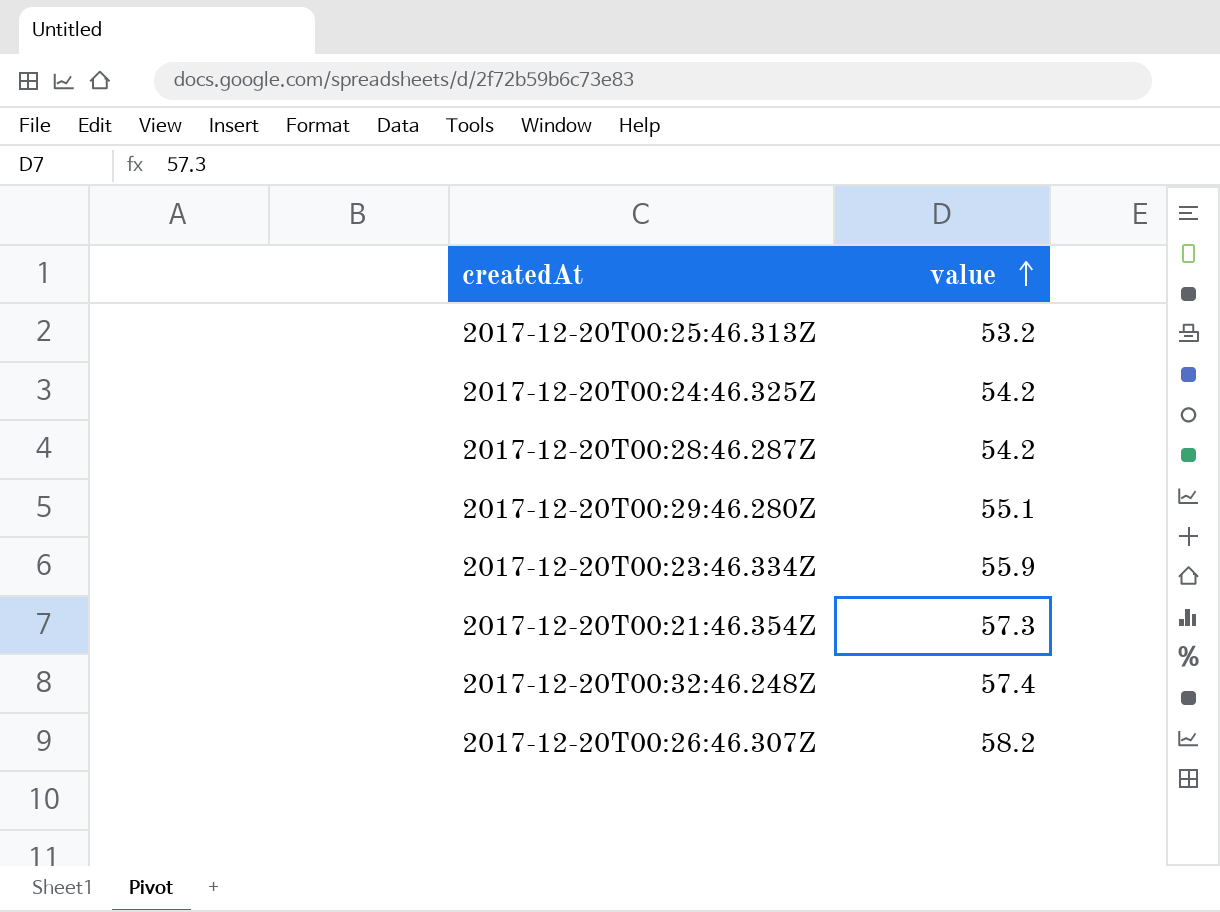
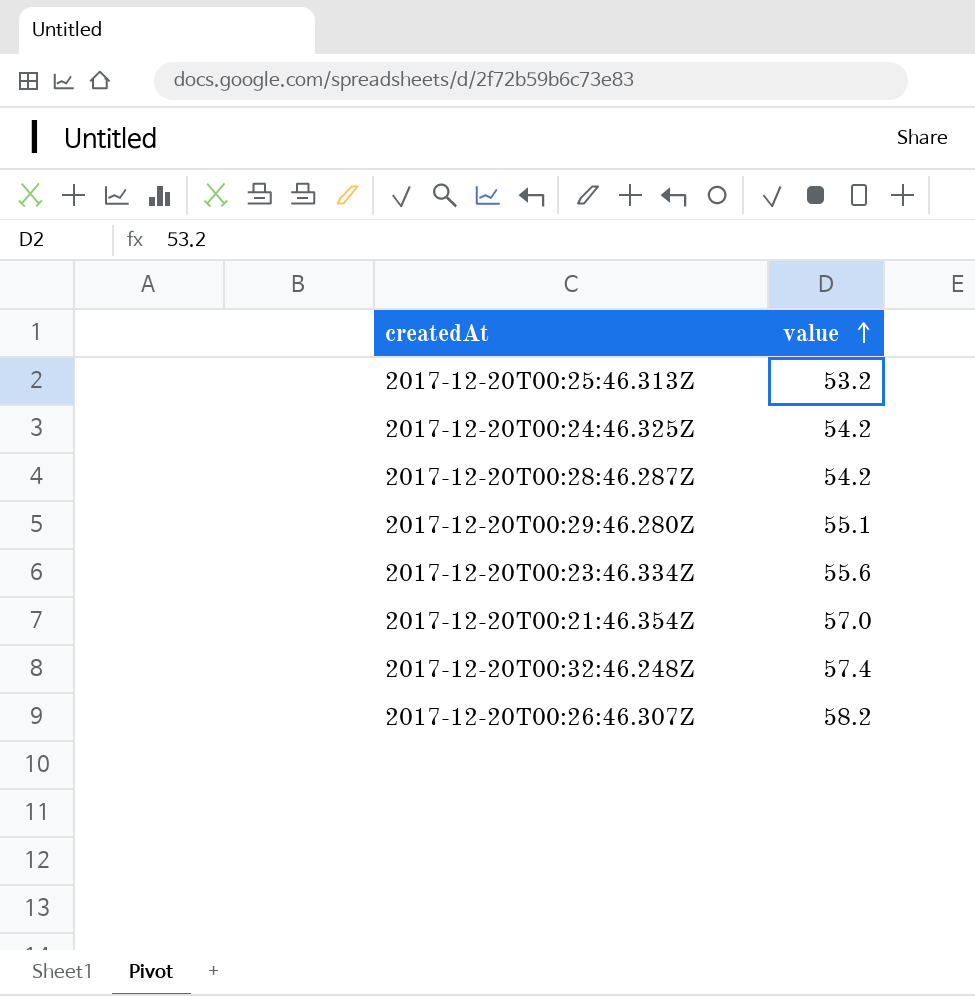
2017-12-20T00:23:46.334Z | value: 55.9 -> 55.6
2017-12-20T00:21:46.354Z | value: 57.3 -> 57.0

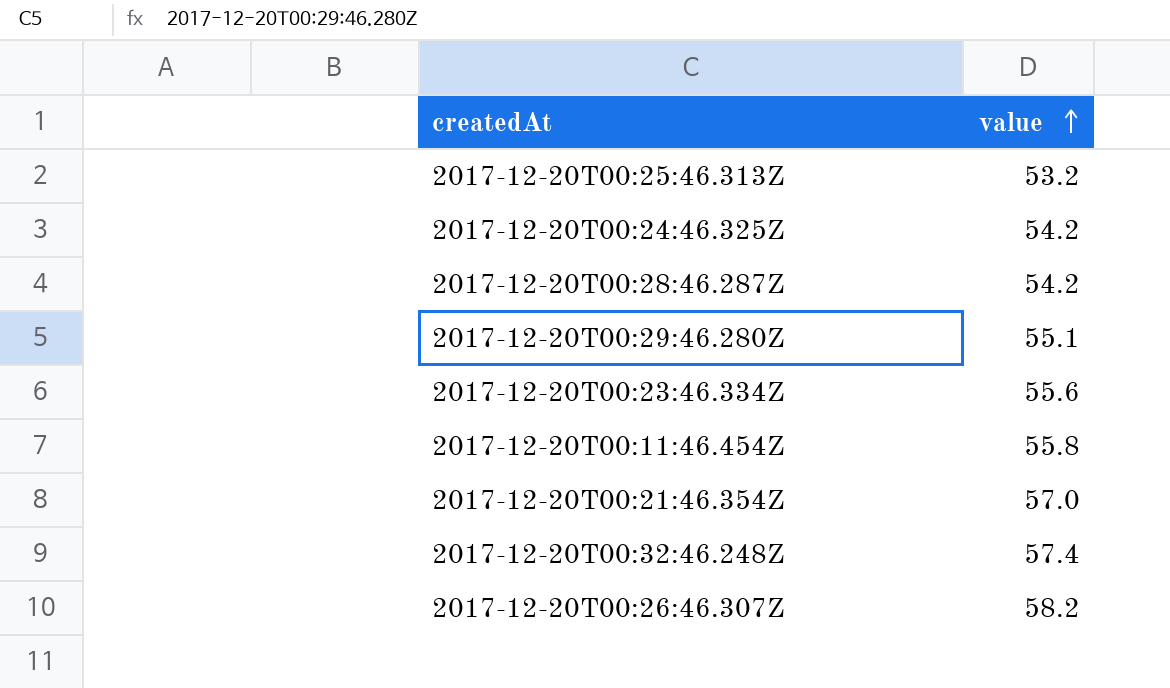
row 2017-12-20T00:11:46.454Z: none -> 55.8

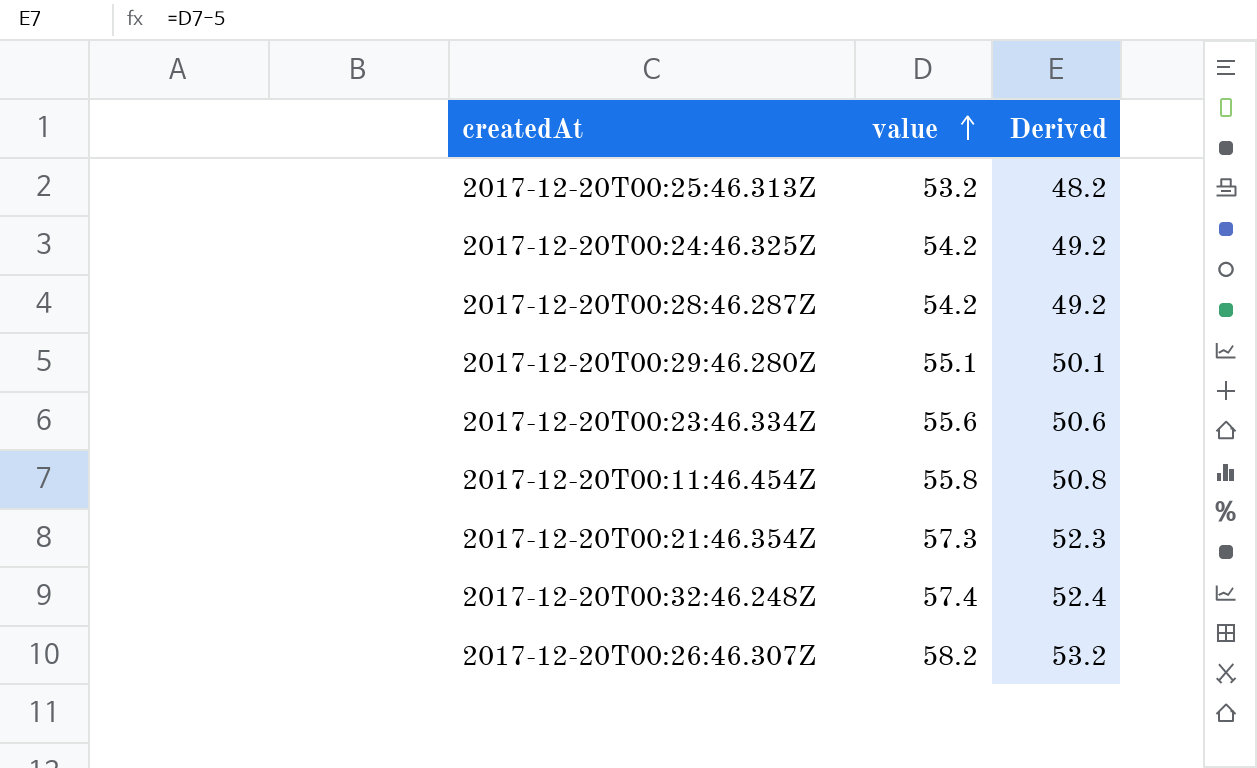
column Derived | formula: none -> [value] - 5
2017-12-20T00:21:46.354Z | value: 57.0 -> 57.3

